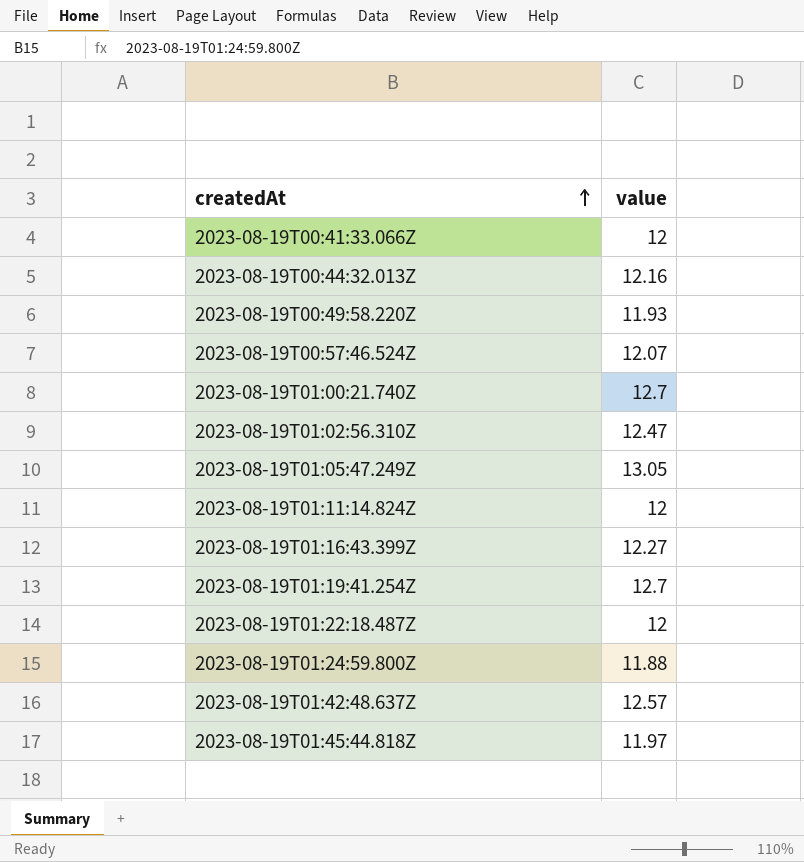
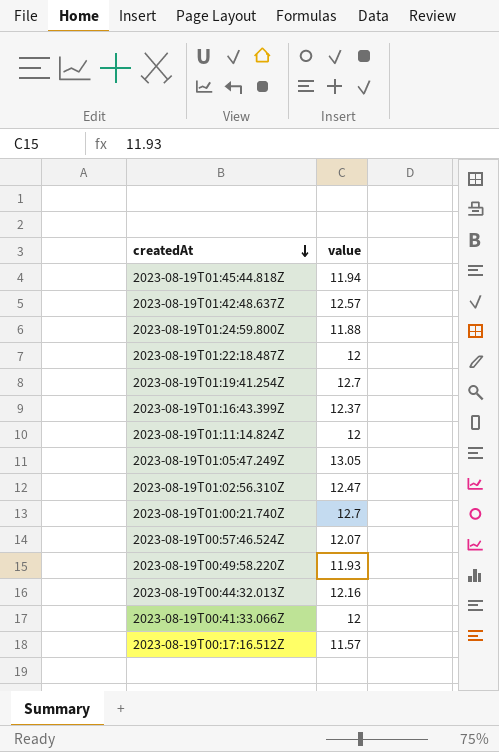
row order: createdAt ascending -> createdAt descending
2023-08-19T01:45:44.818Z | value: 11.97 -> 11.94
2023-08-19T01:16:43.399Z | value: 12.27 -> 12.37
row 2023-08-19T00:17:16.512Z: none -> 11.57

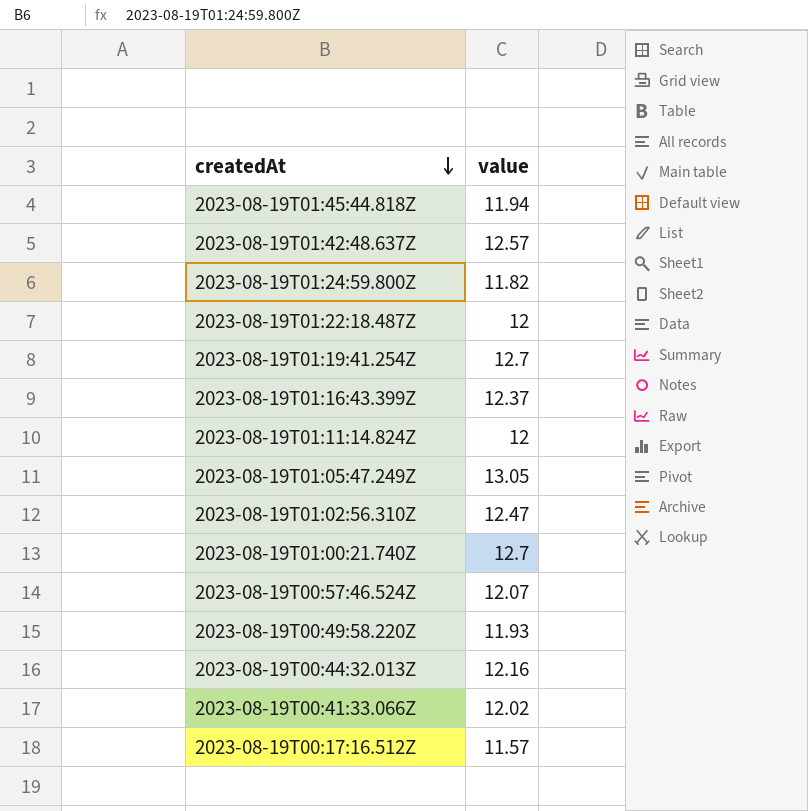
2023-08-19T01:24:59.800Z | value: 11.88 -> 11.82
2023-08-19T00:41:33.066Z | value: 12 -> 12.02

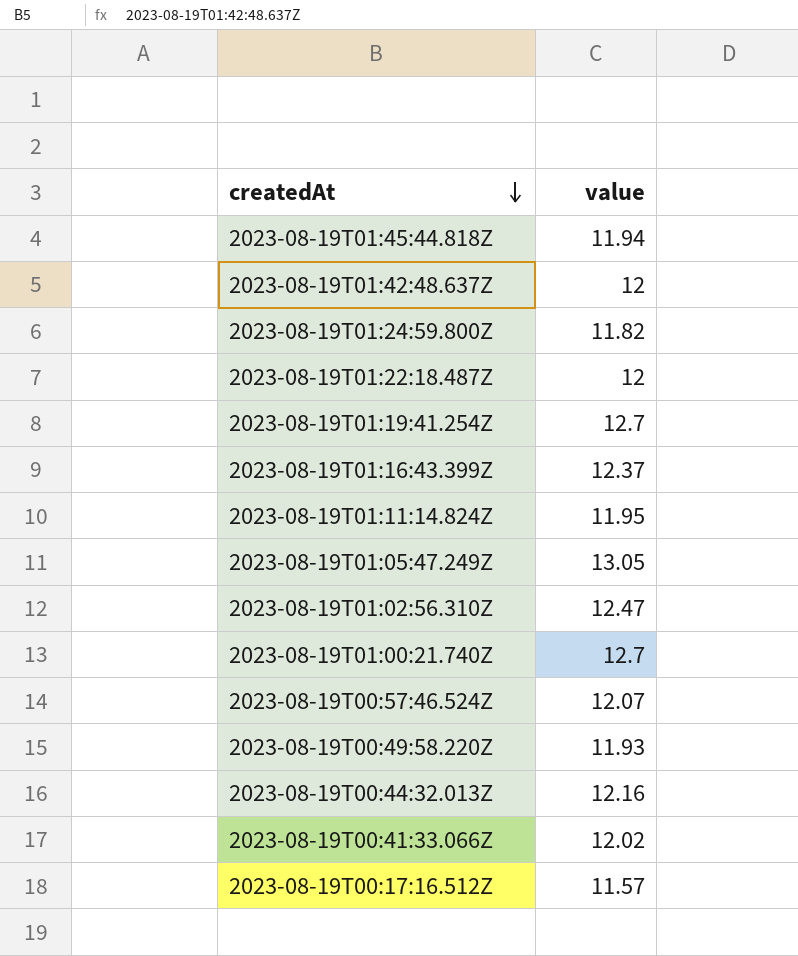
2023-08-19T01:42:48.637Z | value: 12.57 -> 12
2023-08-19T01:11:14.824Z | value: 12 -> 11.95

